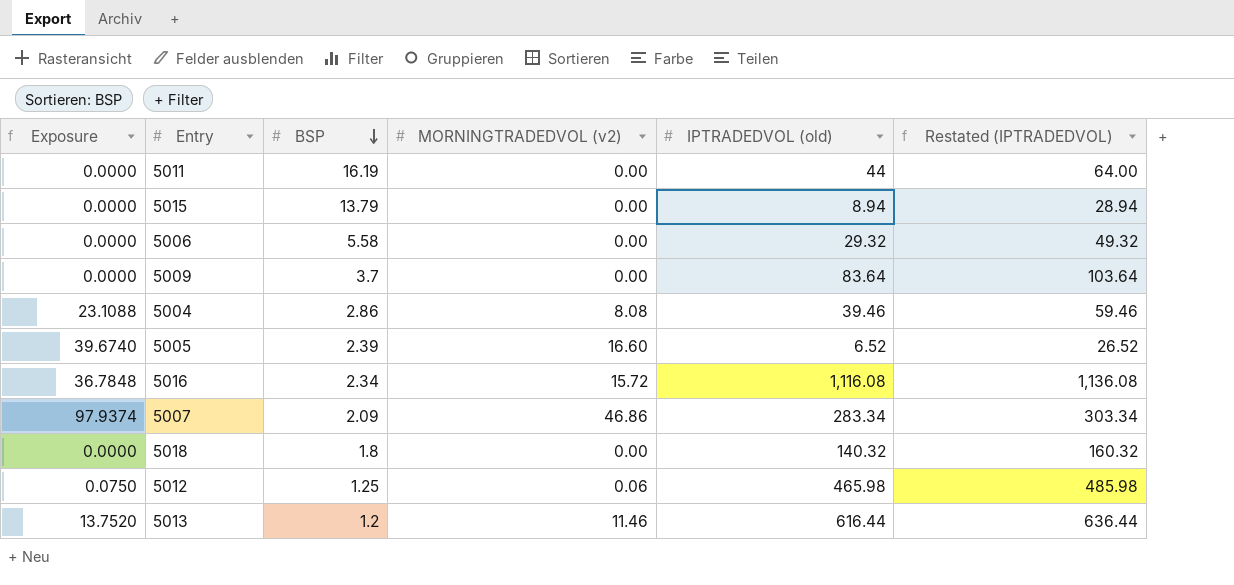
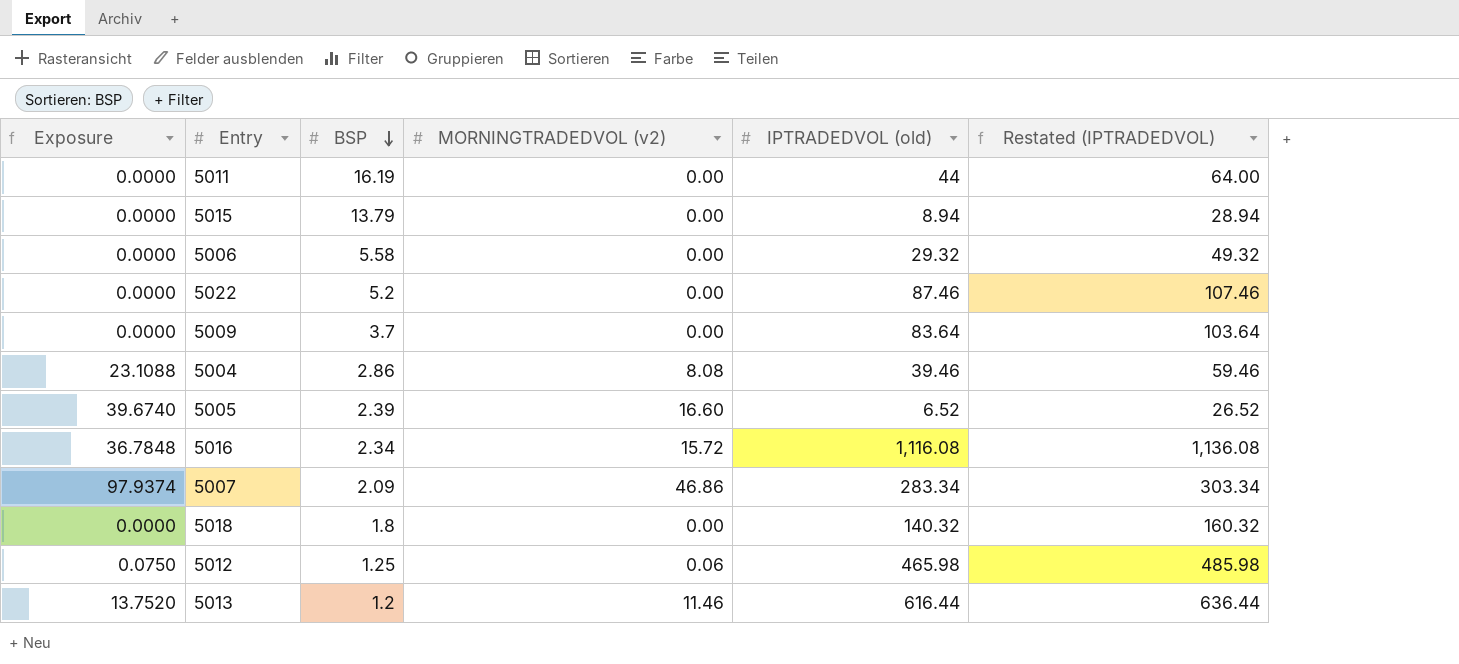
row 5022: none -> 0.0000 | 5.2 | 0.00 | 87.46 | 107.46

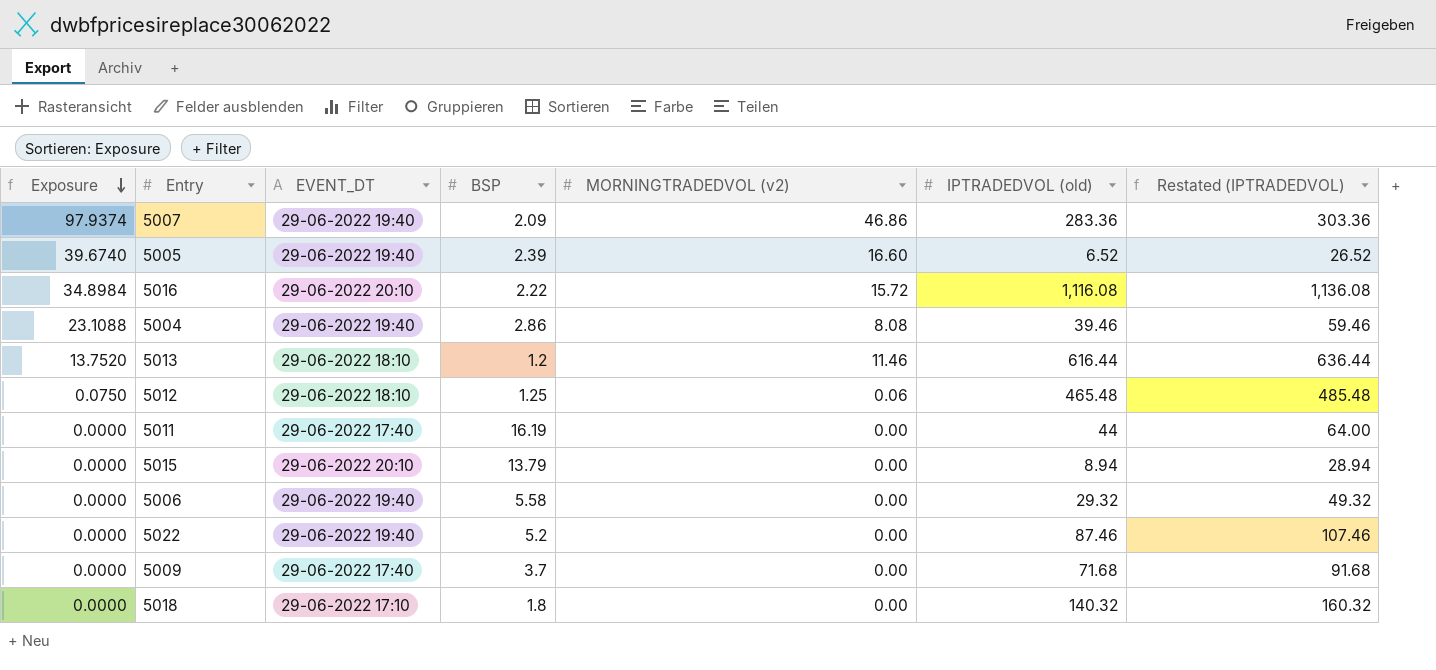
row order: BSP descending -> Exposure descending
column EVENT_DT | position: none -> 3
5007 | IPTRADEDVOL (old): 283.34 -> 283.36
5007 | Restated (IPTRADEDVOL): 303.34 -> 303.36
5016 | Exposure: 36.7848 -> 34.8984
5016 | BSP: 2.34 -> 2.22
5012 | IPTRADEDVOL (old): 465.98 -> 465.48
5012 | Restated (IPTRADEDVOL): 485.98 -> 485.48
5009 | IPTRADEDVOL (old): 83.64 -> 71.68
5009 | Restated (IPTRADEDVOL): 103.64 -> 91.68

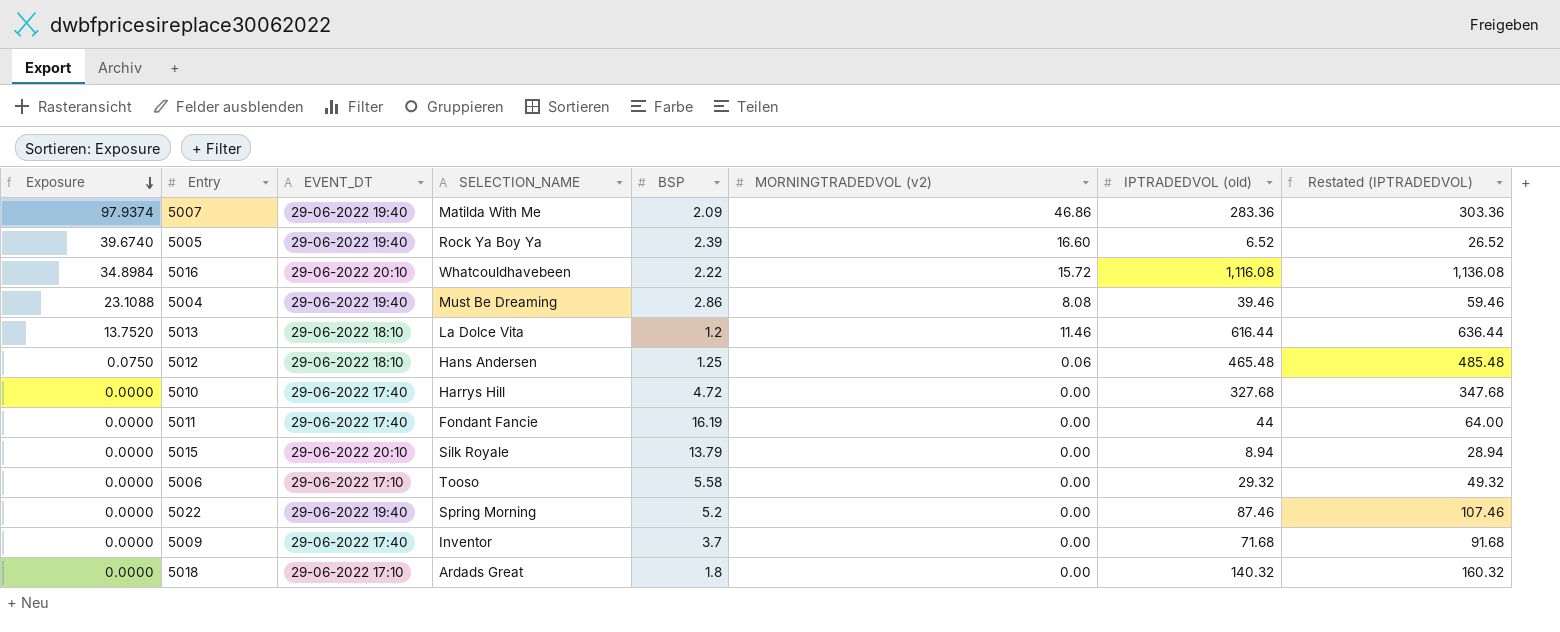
column SELECTION_NAME | position: none -> 4
row 5010: none -> 0.0000 | 29-06-2022 17:40 | Harrys Hill | 4.72 | 0.00 | 327.68 | 347.68
5006 | EVENT_DT: 29-06-2022 19:40 -> 29-06-2022 17:10

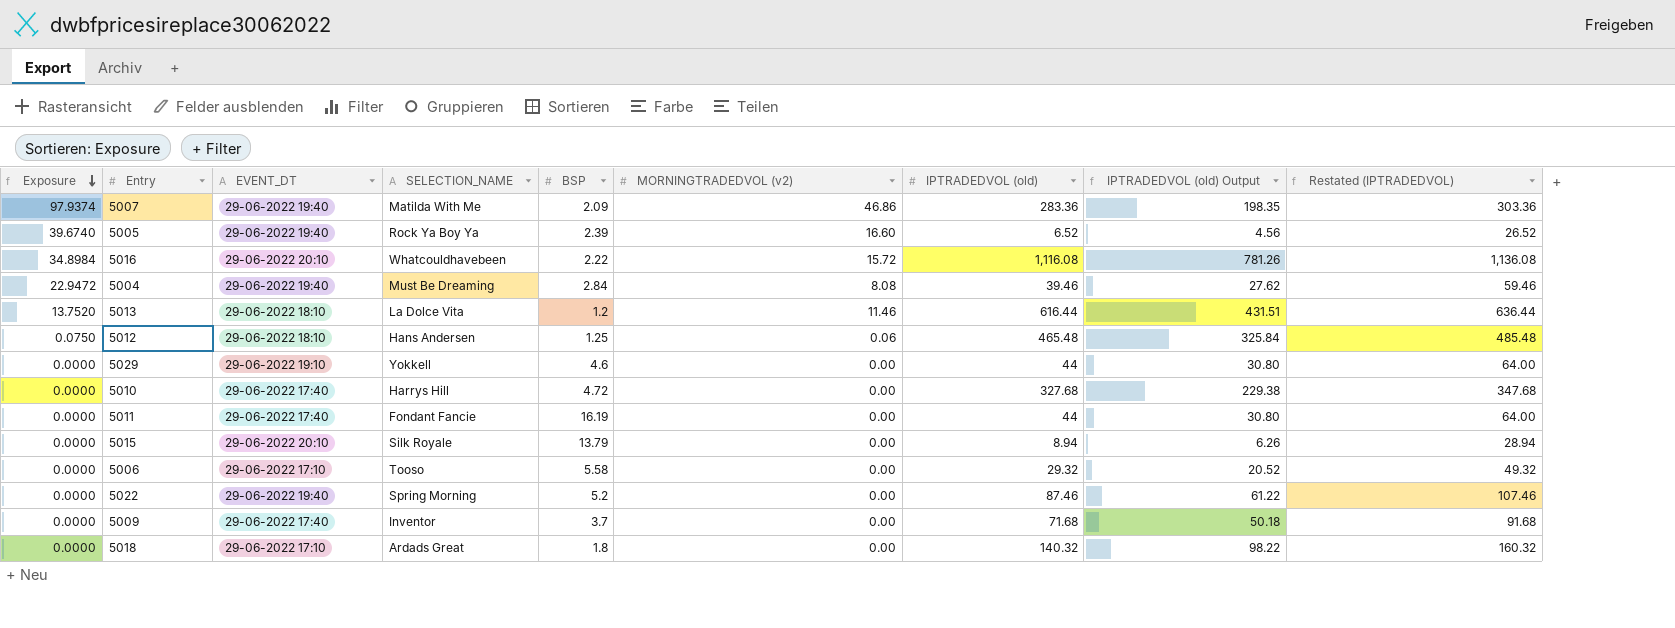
column IPTRADEDVOL (old) Output | formula: none -> [IPTRADEDVOL (old)] * 0.7
5004 | Exposure: 23.1088 -> 22.9472
5004 | BSP: 2.86 -> 2.84
row 5029: none -> 0.0000 | 29-06-2022 19:10 | Yokkell | 4.6 | 0.00 | 44 | 30.80 | 64.00

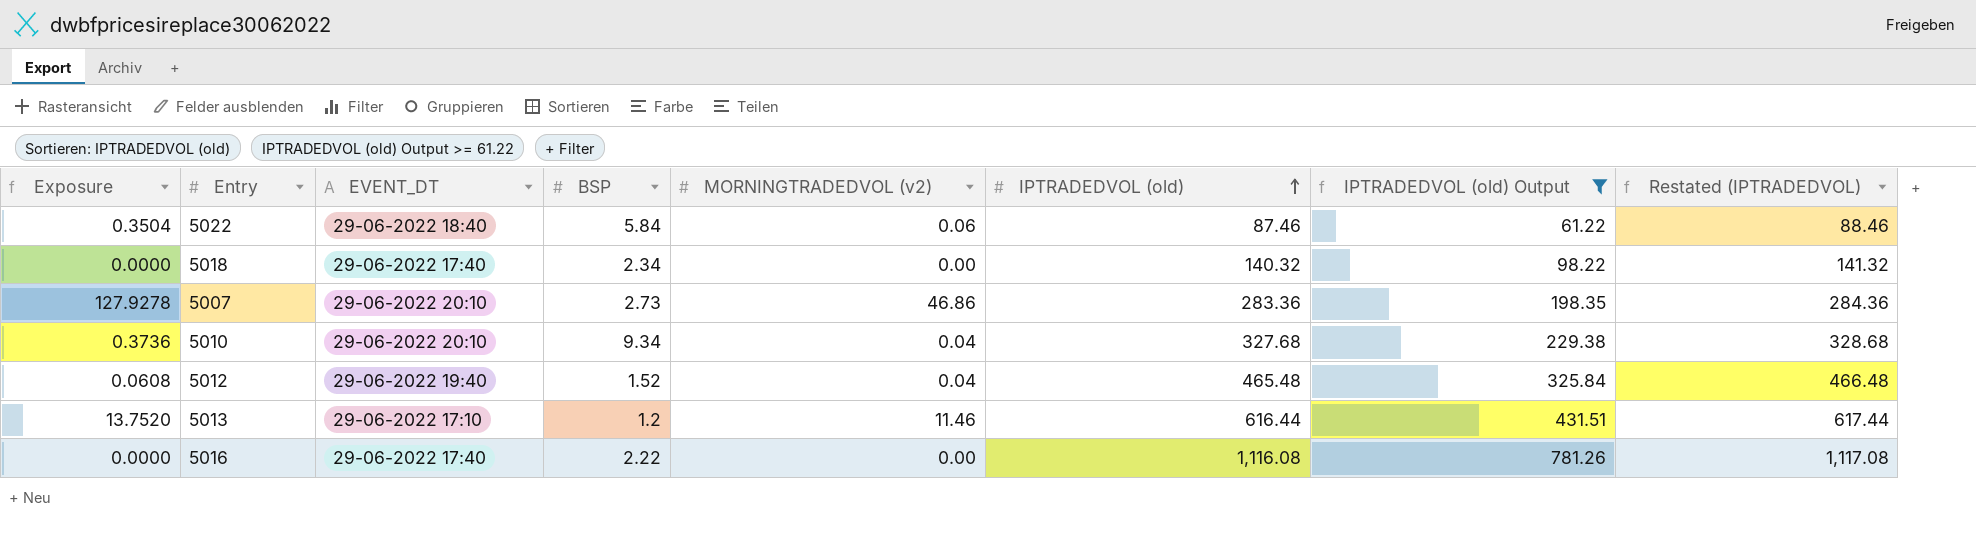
filter: none -> IPTRADEDVOL (old) Output >= 61.22
row order: Exposure descending -> IPTRADEDVOL (old) ascending
column SELECTION_NAME | position: 4 -> none
column Restated (IPTRADEDVOL) | formula: [IPTRADEDVOL (old)] + 20 -> [IPTRADEDVOL (old)] + 1
5022 | Exposure: 0.0000 -> 0.3504
5022 | EVENT_DT: 29-06-2022 19:40 -> 29-06-2022 18:40
5022 | BSP: 5.2 -> 5.84
5022 | MORNINGTRADEDVOL (v2): 0.00 -> 0.06
5018 | EVENT_DT: 29-06-2022 17:10 -> 29-06-2022 17:40
5018 | BSP: 1.8 -> 2.34
5007 | Exposure: 97.9374 -> 127.9278
5007 | EVENT_DT: 29-06-2022 19:40 -> 29-06-2022 20:10
5007 | BSP: 2.09 -> 2.73
5010 | Exposure: 0.0000 -> 0.3736
5010 | EVENT_DT: 29-06-2022 17:40 -> 29-06-2022 20:10
5010 | BSP: 4.72 -> 9.34
5010 | MORNINGTRADEDVOL (v2): 0.00 -> 0.04
5012 | Exposure: 0.0750 -> 0.0608
5012 | EVENT_DT: 29-06-2022 18:10 -> 29-06-2022 19:40
5012 | BSP: 1.25 -> 1.52
5012 | MORNINGTRADEDVOL (v2): 0.06 -> 0.04
5013 | EVENT_DT: 29-06-2022 18:10 -> 29-06-2022 17:10
5016 | Exposure: 34.8984 -> 0.0000
5016 | EVENT_DT: 29-06-2022 20:10 -> 29-06-2022 17:40
5016 | MORNINGTRADEDVOL (v2): 15.72 -> 0.00

